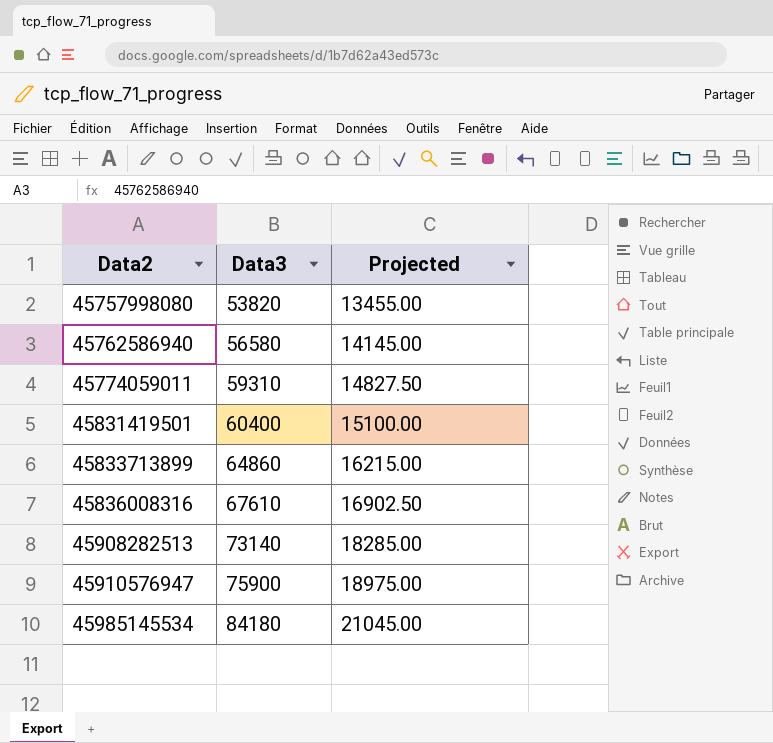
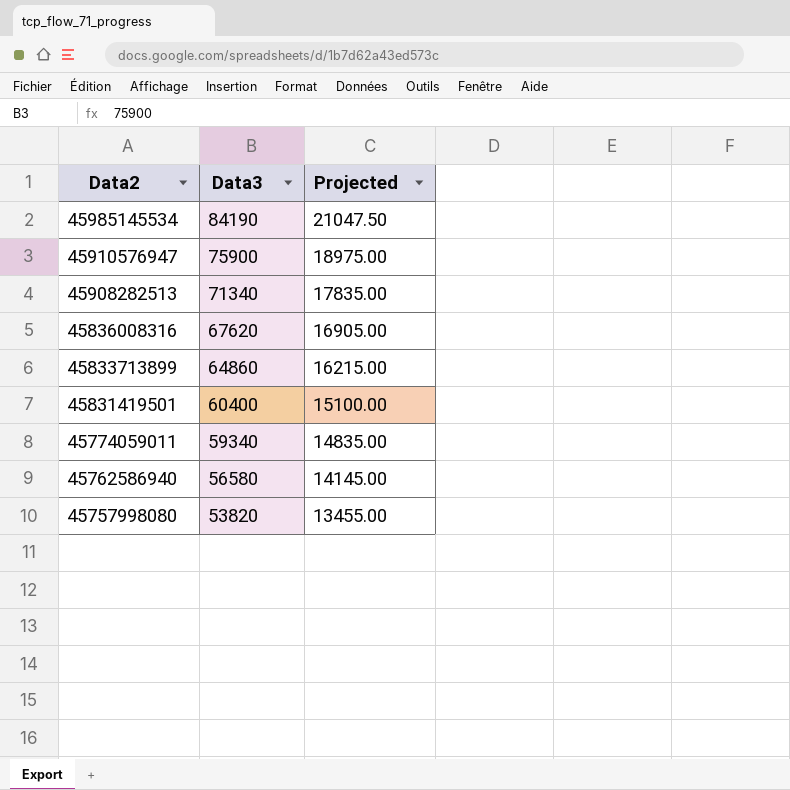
row order: Data2 ascending -> Data2 descending
45985145534 | Data3: 84180 -> 84190
45985145534 | Projected: 21045.00 -> 21047.50
45908282513 | Data3: 73140 -> 71340
45908282513 | Projected: 18285.00 -> 17835.00
45836008316 | Data3: 67610 -> 67620
45836008316 | Projected: 16902.50 -> 16905.00
45774059011 | Data3: 59310 -> 59340
45774059011 | Projected: 14827.50 -> 14835.00

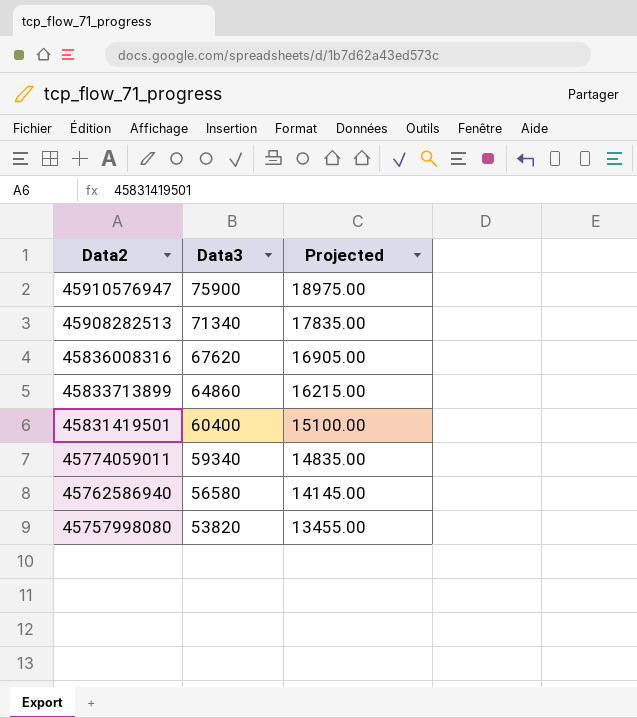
row 45985145534: 84190 | 21047.50 -> none

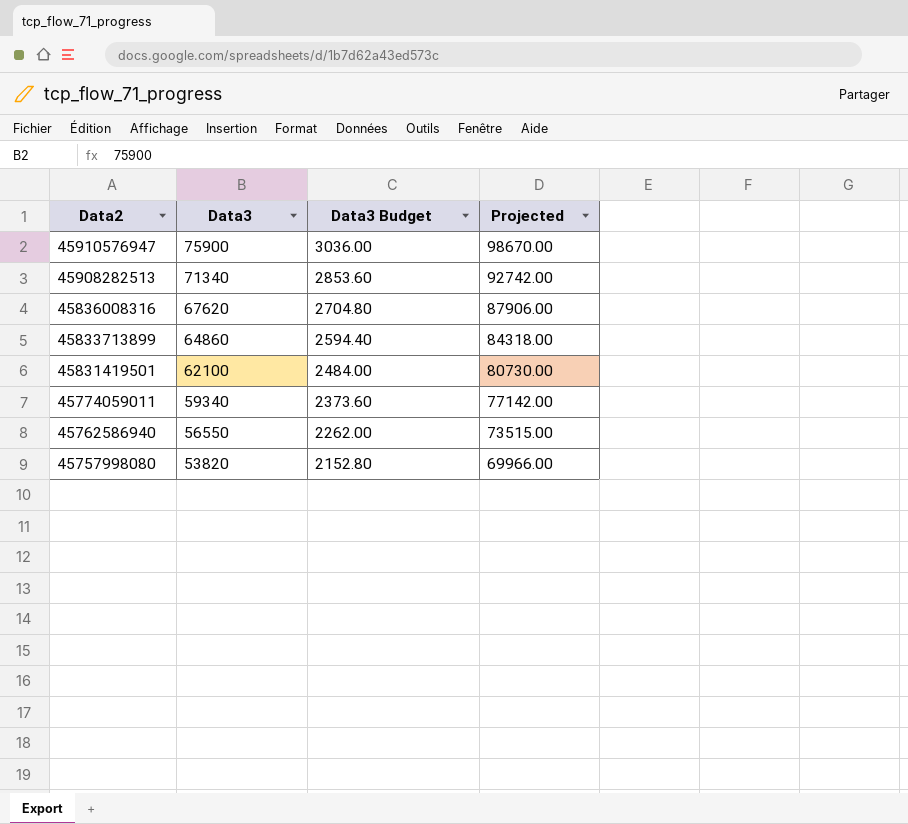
column Data3 Budget | formula: none -> [Data3] * 0.04
column Projected | formula: [Data3] * 0.25 -> [Data3] * 1.3
45831419501 | Data3: 60400 -> 62100
45762586940 | Data3: 56580 -> 56550

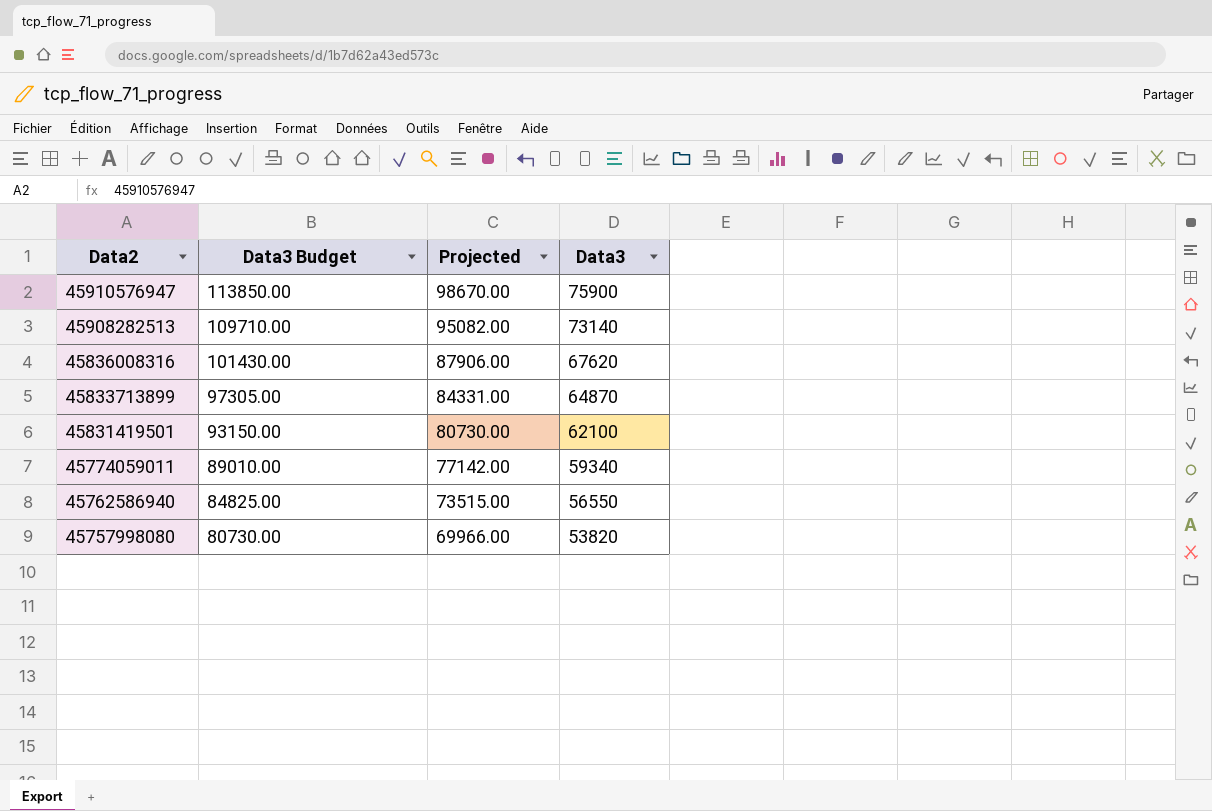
column Data3 Budget | formula: [Data3] * 0.04 -> [Data3] * 1.5
column Data3 | position: 2 -> 4
45908282513 | Projected: 92742.00 -> 95082.00
45908282513 | Data3: 71340 -> 73140
45833713899 | Projected: 84318.00 -> 84331.00
45833713899 | Data3: 64860 -> 64870

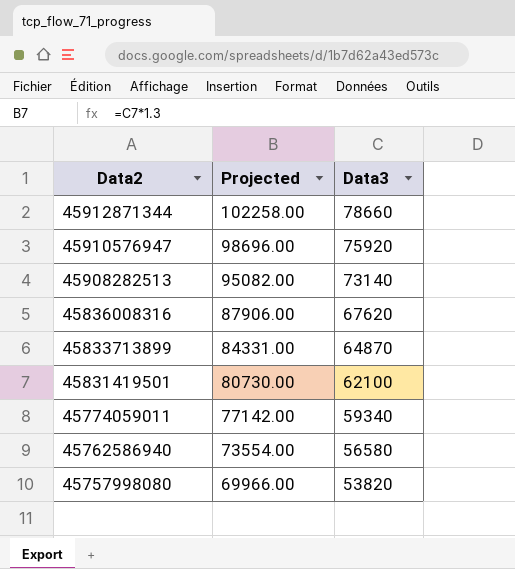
column Data3 Budget | formula: [Data3] * 1.5 -> none
row 45912871344: none -> 102258.00 | 78660
45910576947 | Projected: 98670.00 -> 98696.00
45910576947 | Data3: 75900 -> 75920
45762586940 | Projected: 73515.00 -> 73554.00
45762586940 | Data3: 56550 -> 56580

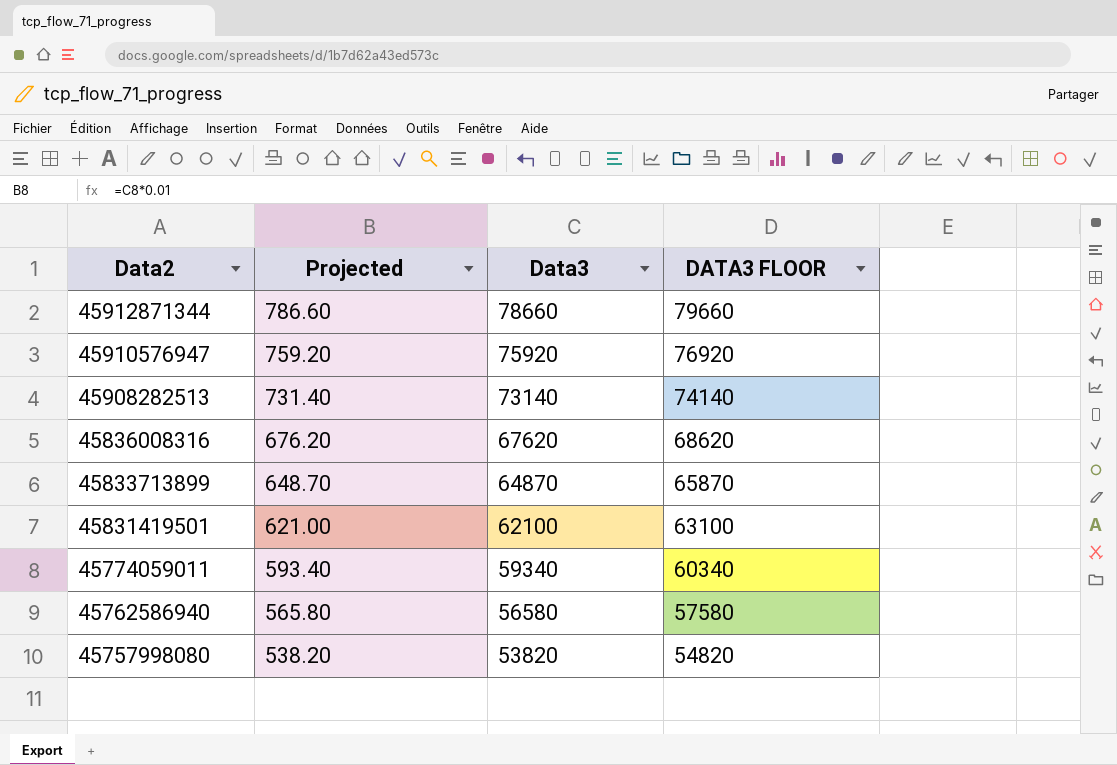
column Projected | formula: [Data3] * 1.3 -> [Data3] * 0.01
column DATA3 FLOOR | formula: none -> [Data3] + 1000

